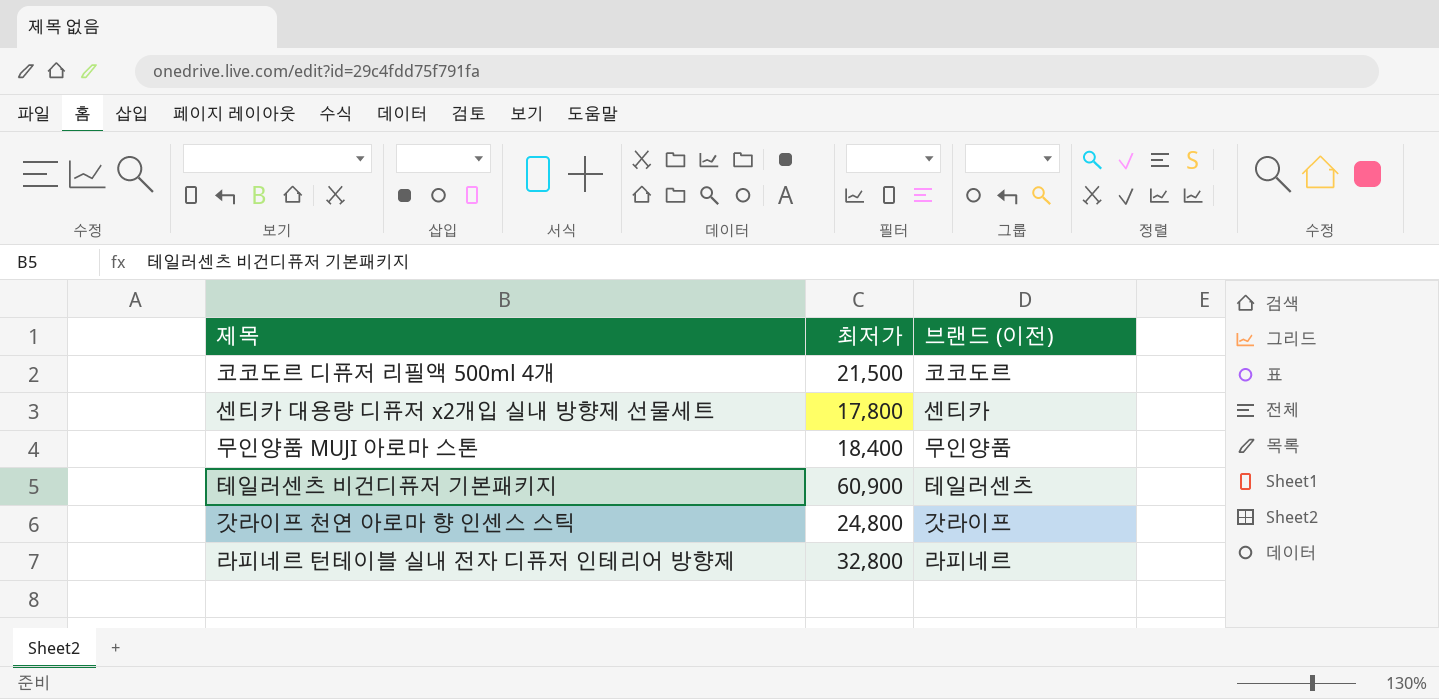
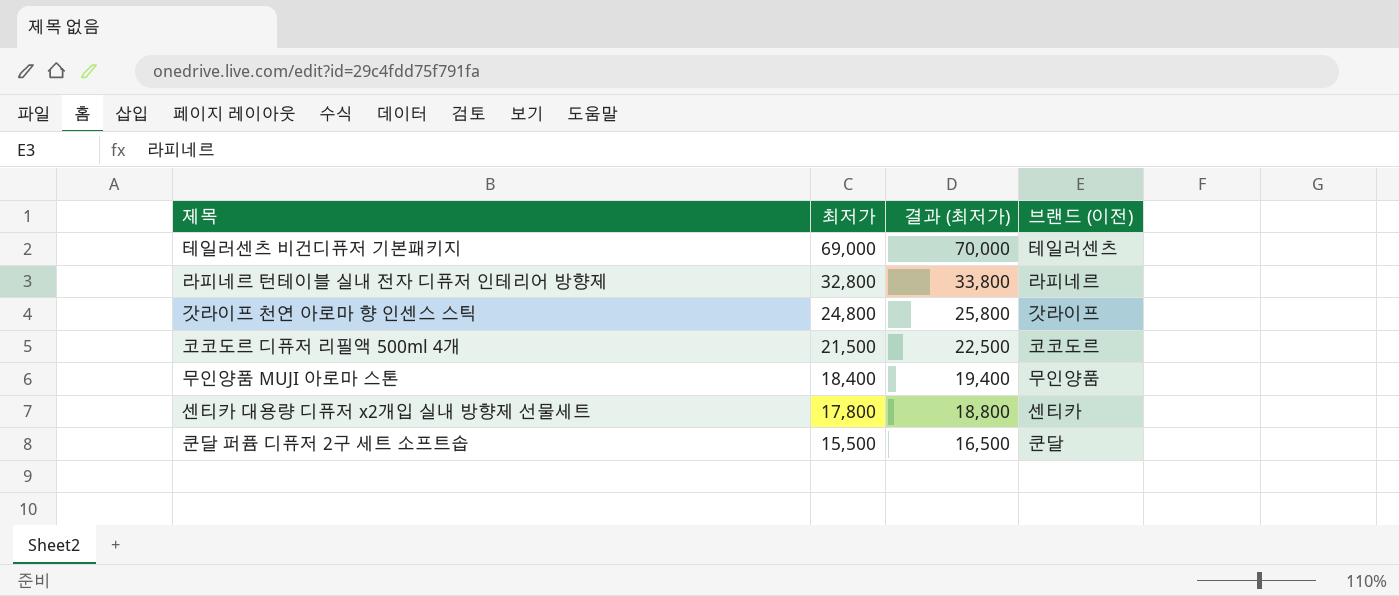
row order: none -> 최저가 descending
column 결과 (최저가) | formula: none -> [최저가] + 1000
테일러센츠 비건디퓨저 기본패키지 | 최저가: 60,900 -> 69,000
row 쿤달 퍼퓸 디퓨저 2구 세트 소프트솝: none -> 15,500 | 16,500 | 쿤달

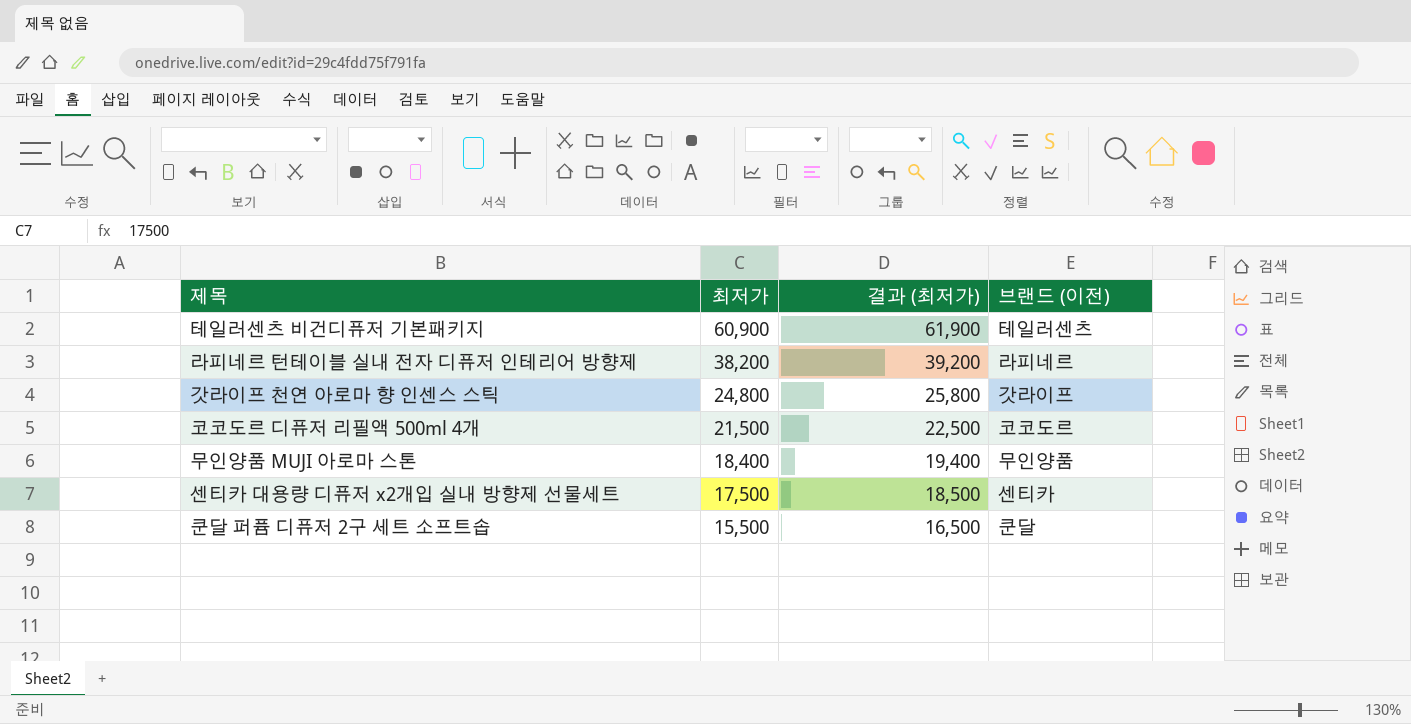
테일러센츠 비건디퓨저 기본패키지 | 최저가: 69,000 -> 60,900
테일러센츠 비건디퓨저 기본패키지 | 결과 (최저가): 70,000 -> 61,900
라피네르 턴테이블 실내 전자 디퓨저 인테리어 방향제 | 최저가: 32,800 -> 38,200
라피네르 턴테이블 실내 전자 디퓨저 인테리어 방향제 | 결과 (최저가): 33,800 -> 39,200
센티카 대용량 디퓨저 x2개입 실내 방향제 선물세트 | 최저가: 17,800 -> 17,500
센티카 대용량 디퓨저 x2개입 실내 방향제 선물세트 | 결과 (최저가): 18,800 -> 18,500

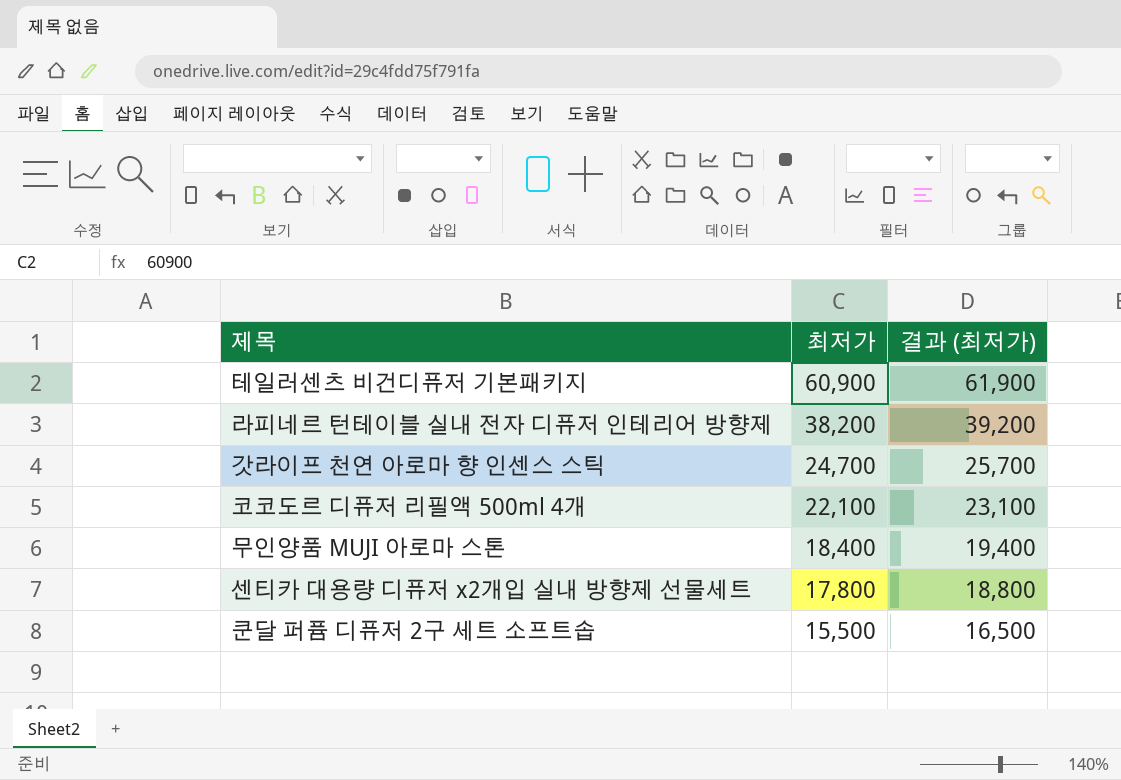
column 브랜드 (이전) | position: 4 -> none
갓라이프 천연 아로마 향 인센스 스틱 | 최저가: 24,800 -> 24,700
갓라이프 천연 아로마 향 인센스 스틱 | 결과 (최저가): 25,800 -> 25,700
코코도르 디퓨저 리필액 500ml 4개 | 최저가: 21,500 -> 22,100
코코도르 디퓨저 리필액 500ml 4개 | 결과 (최저가): 22,500 -> 23,100
센티카 대용량 디퓨저 x2개입 실내 방향제 선물세트 | 최저가: 17,500 -> 17,800
센티카 대용량 디퓨저 x2개입 실내 방향제 선물세트 | 결과 (최저가): 18,500 -> 18,800

